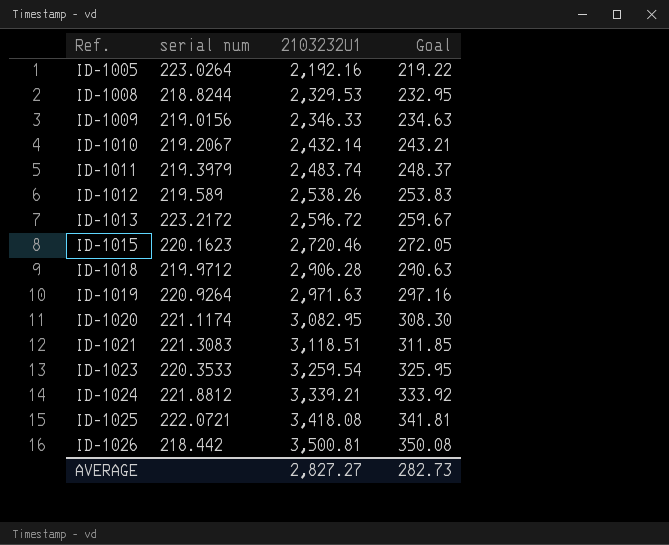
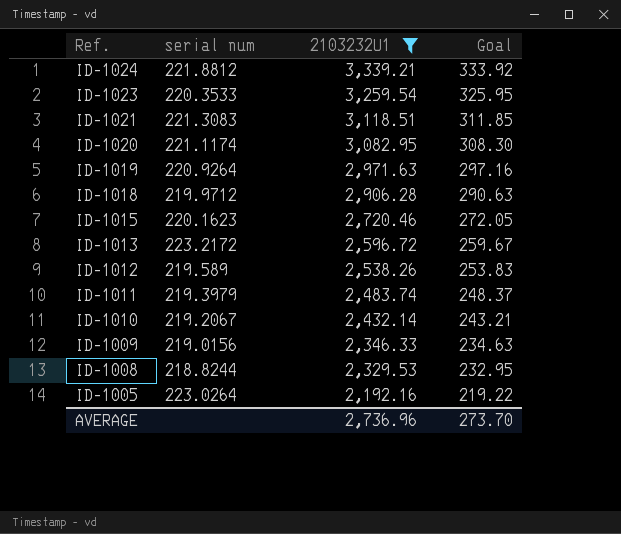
filter: none -> 2103232U1 <= 3,339.21
row order: Ref. ascending -> Ref. descending
AVERAGE | 2103232U1: 2,827.27 -> 2,736.96
AVERAGE | Goal: 282.73 -> 273.70

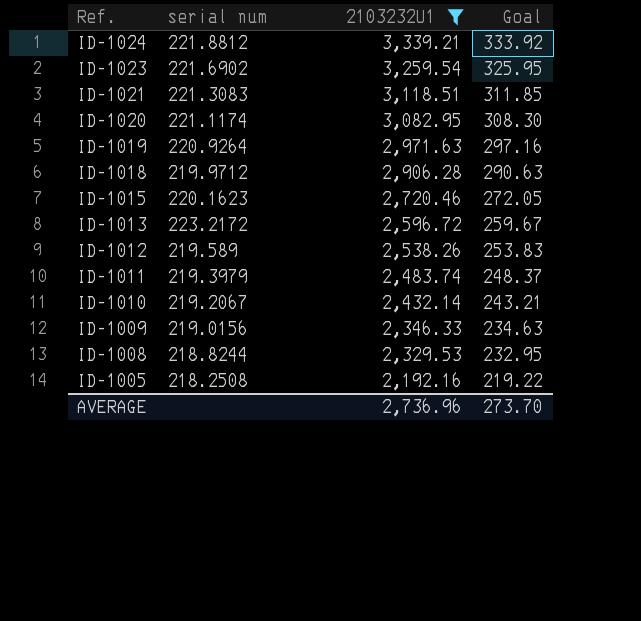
ID-1023 | serial num: 220.3533 -> 221.6902
ID-1005 | serial num: 223.0264 -> 218.2508

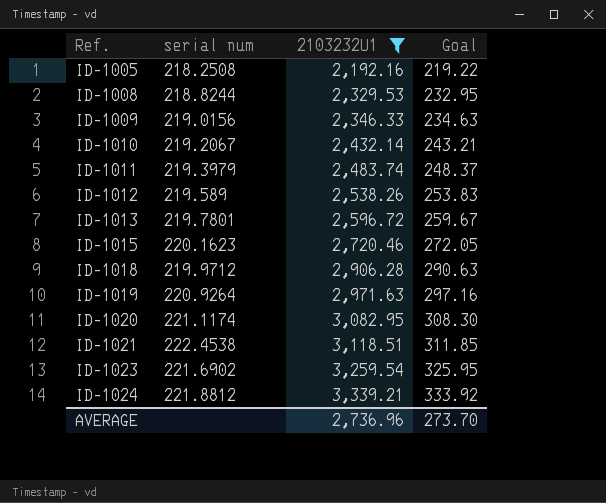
row order: Ref. descending -> Ref. ascending
ID-1013 | serial num: 223.2172 -> 219.7801
ID-1021 | serial num: 221.3083 -> 222.4538

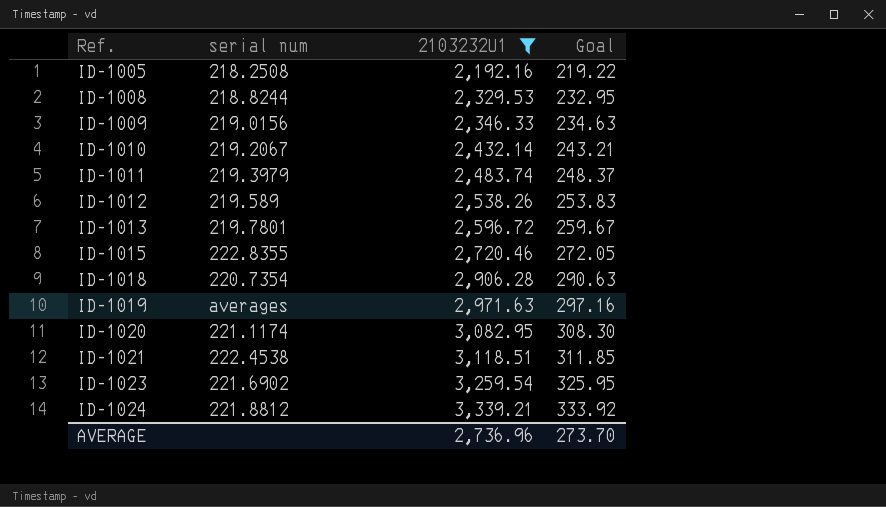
ID-1015 | serial num: 220.1623 -> 222.8355
ID-1018 | serial num: 219.9712 -> 220.7354
ID-1019 | serial num: 220.9264 -> averages

